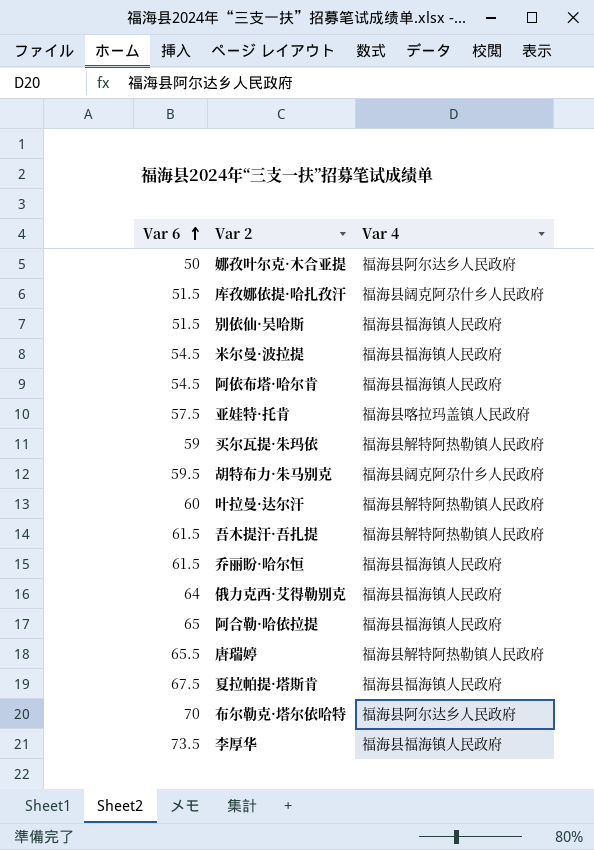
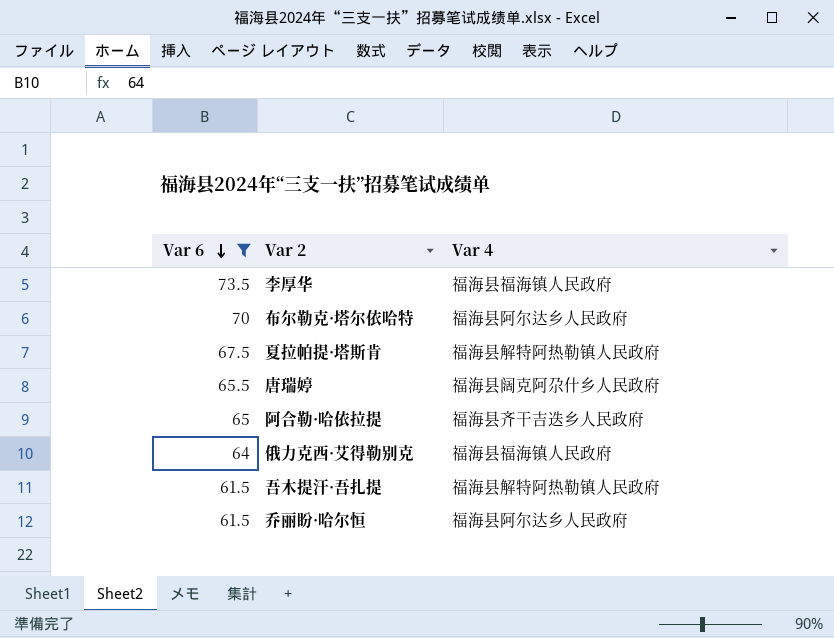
filter: none -> Var 6 >= 61.5
row order: Var 6 ascending -> Var 6 descending
夏拉帕提·塔斯肯 | Var 4: 福海县福海镇人民政府 -> 福海县解特阿热勒镇人民政府
唐瑞婷 | Var 4: 福海县解特阿热勒镇人民政府 -> 福海县阔克阿尕什乡人民政府
阿合勒·哈依拉提 | Var 4: 福海县福海镇人民政府 -> 福海县齐干吉迭乡人民政府
乔丽盼·哈尔恒 | Var 4: 福海县福海镇人民政府 -> 福海县阿尔达乡人民政府

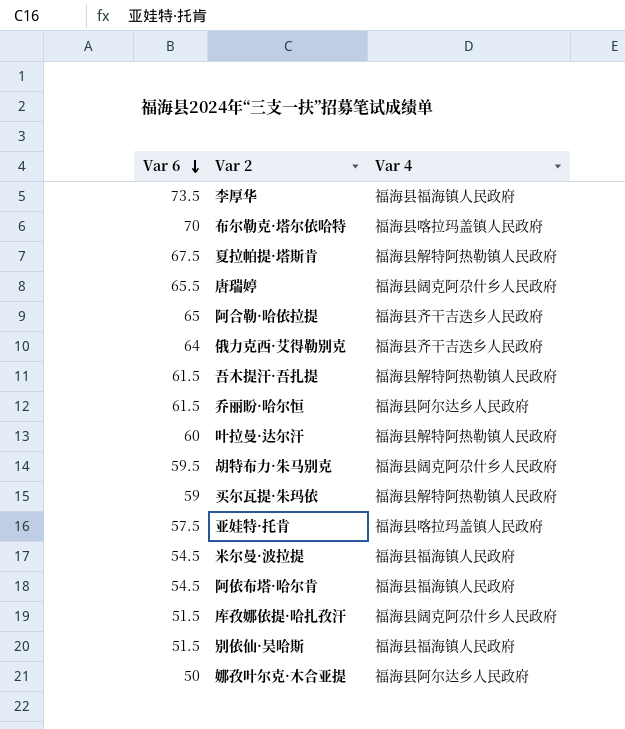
filter: Var 6 >= 61.5 -> none
布尔勒克·塔尔依哈特 | Var 4: 福海县阿尔达乡人民政府 -> 福海县喀拉玛盖镇人民政府
俄力克西·艾得勒别克 | Var 4: 福海县福海镇人民政府 -> 福海县齐干吉迭乡人民政府

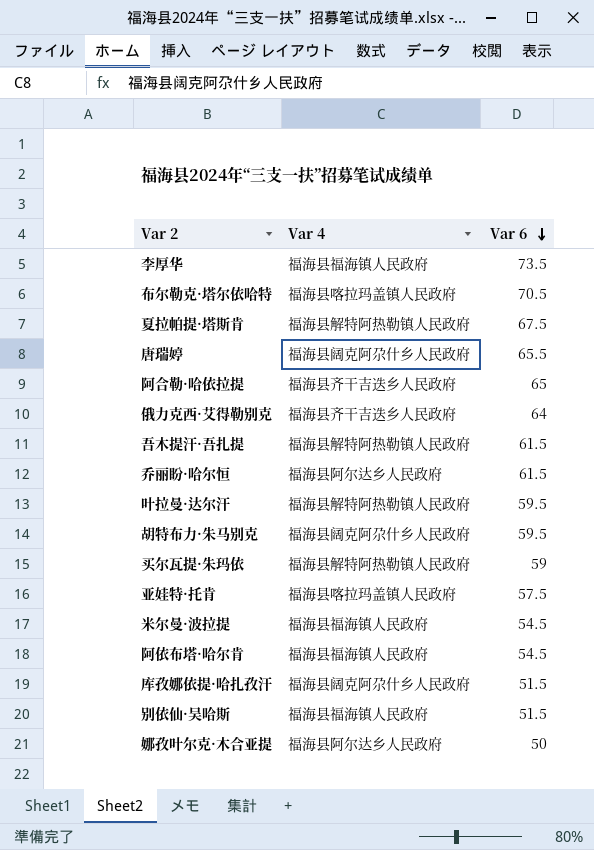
column Var 6 | position: 1 -> 3
布尔勒克·塔尔依哈特 | Var 6: 70 -> 70.5
叶拉曼·达尔汗 | Var 6: 60 -> 59.5

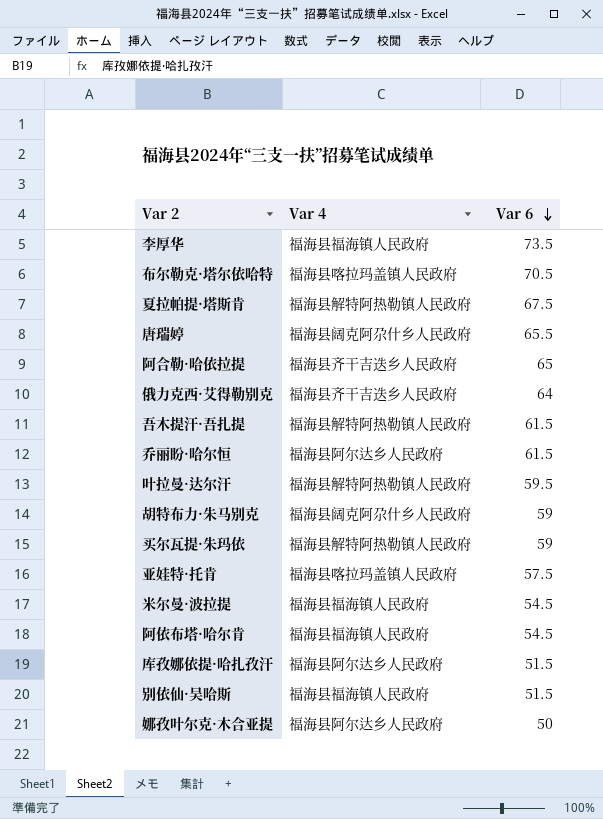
胡特布力·朱马别克 | Var 6: 59.5 -> 59
库孜娜依提·哈扎孜汗 | Var 4: 福海县阔克阿尕什乡人民政府 -> 福海县阿尔达乡人民政府

